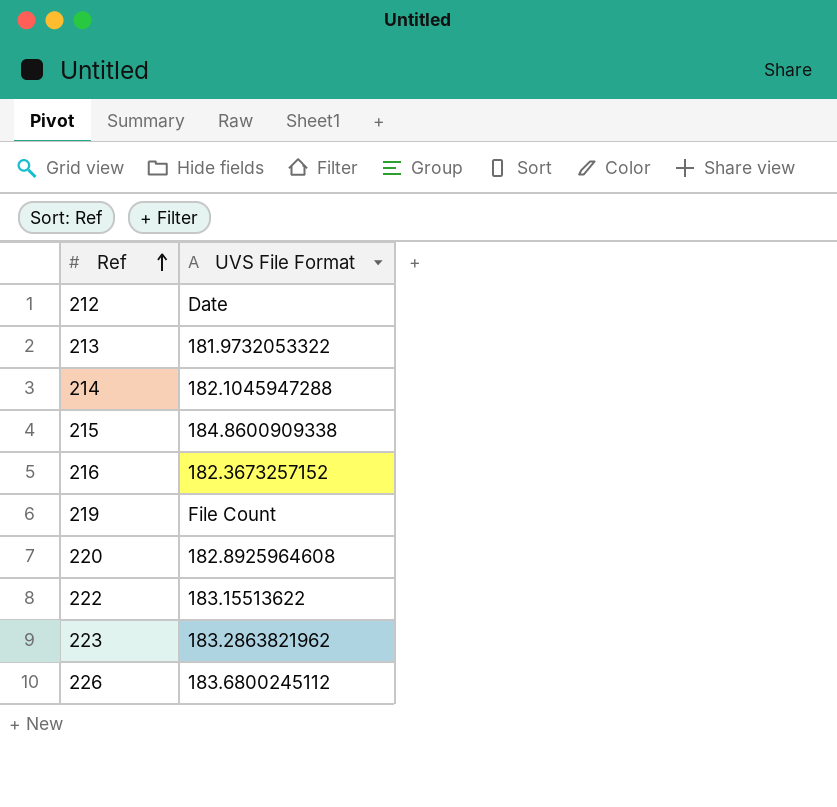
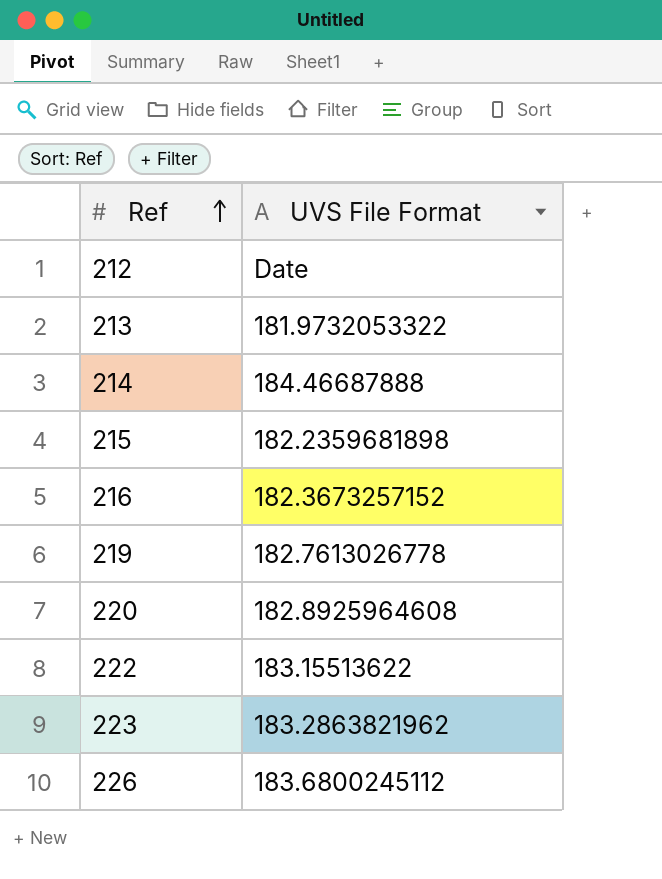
214 | UVS File Format: 182.1045947288 -> 184.46687888
215 | UVS File Format: 184.8600909338 -> 182.2359681898
219 | UVS File Format: File Count -> 182.7613026778

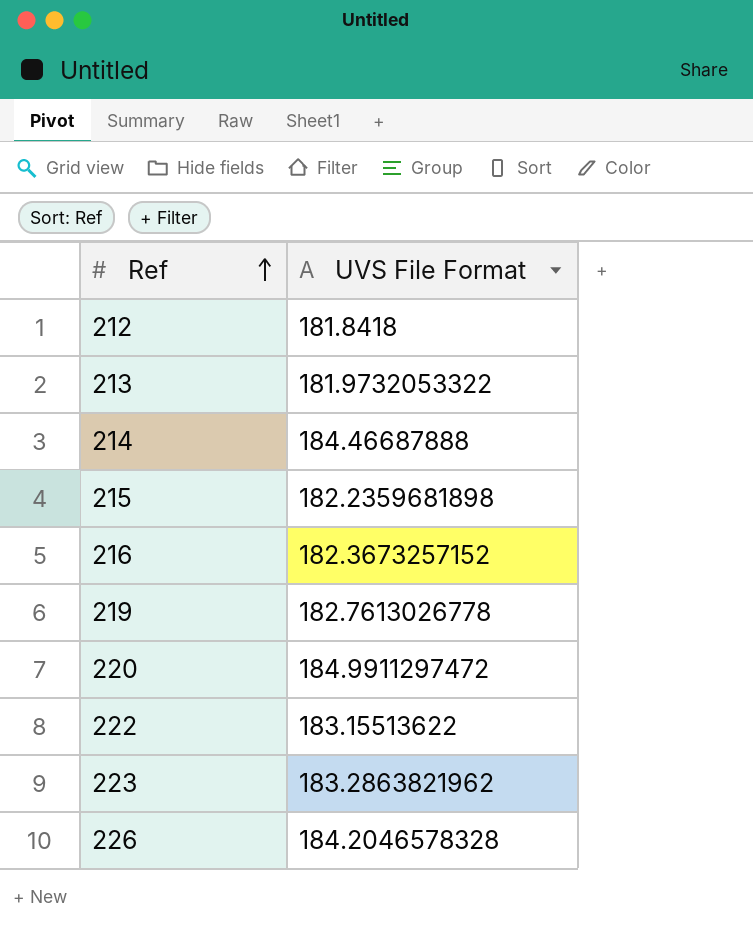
212 | UVS File Format: Date -> 181.8418
220 | UVS File Format: 182.8925964608 -> 184.9911297472
226 | UVS File Format: 183.6800245112 -> 184.2046578328

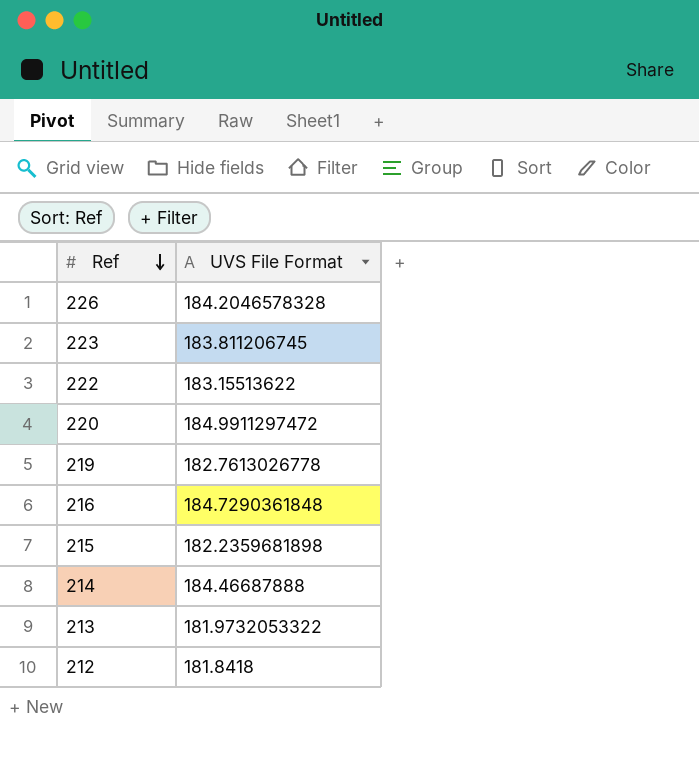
row order: Ref ascending -> Ref descending
223 | UVS File Format: 183.2863821962 -> 183.811206745
216 | UVS File Format: 182.3673257152 -> 184.7290361848

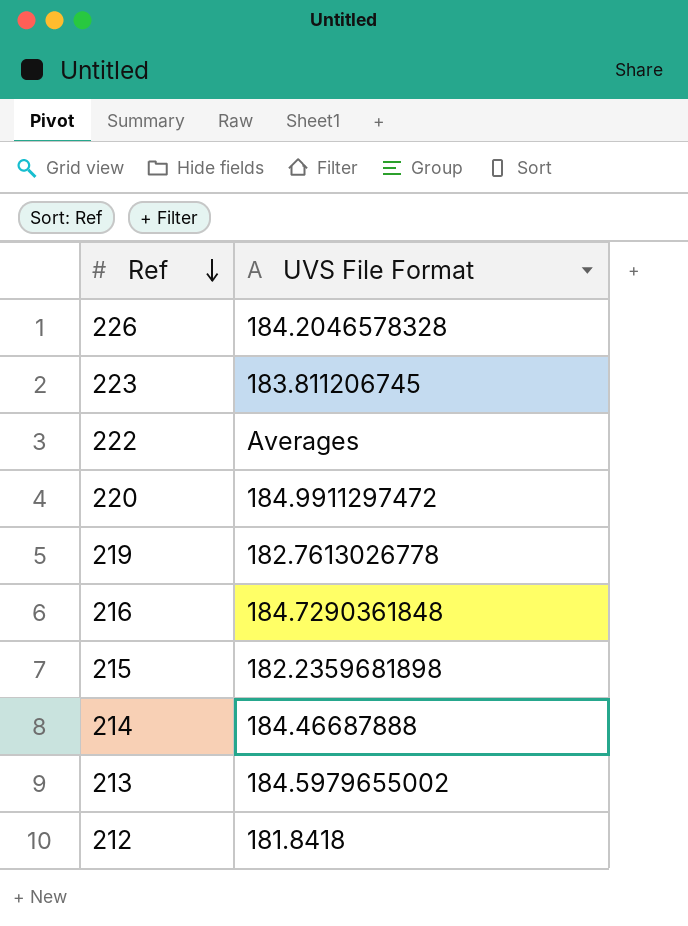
222 | UVS File Format: 183.15513622 -> Averages
213 | UVS File Format: 181.9732053322 -> 184.5979655002

